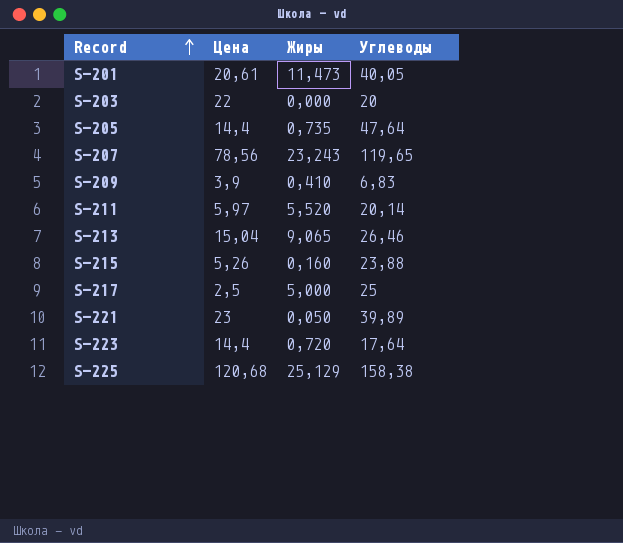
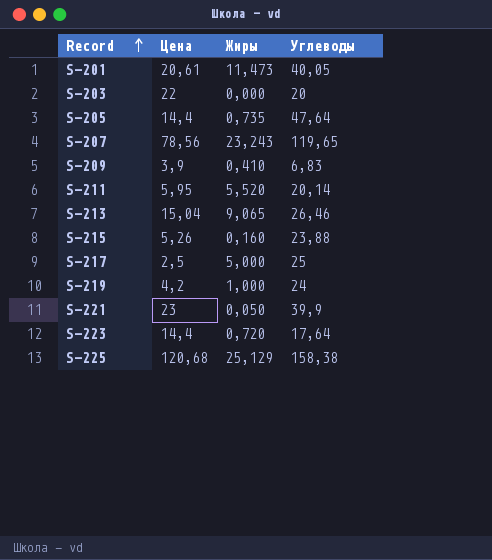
S-211 | Цена: 5,97 -> 5,95
row S-219: none -> 4,2 | 1,000 | 24
S-221 | Углеводы: 39,89 -> 39,9

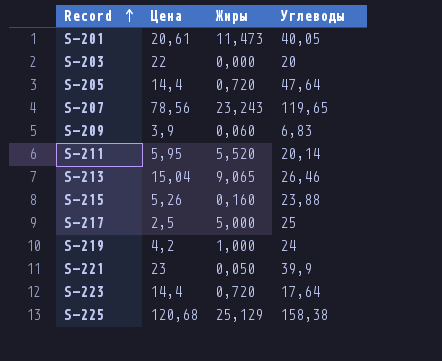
S-205 | Жиры: 0,735 -> 0,720
S-209 | Жиры: 0,410 -> 0,060

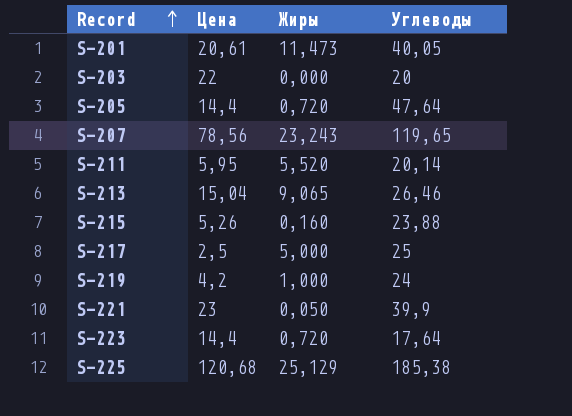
row S-209: 3,9 | 0,060 | 6,83 -> none
S-225 | Углеводы: 158,38 -> 185,38

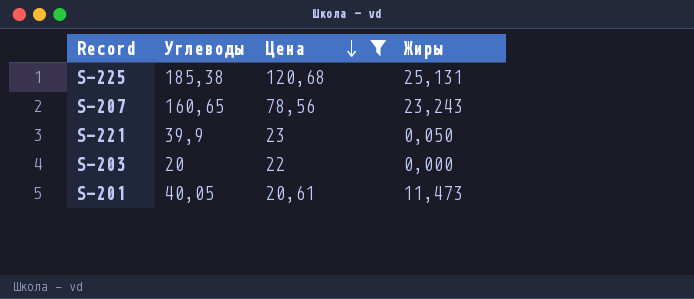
filter: none -> Цена >= 20,61
row order: Record ascending -> Цена descending
column Углеводы | position: 4 -> 2
S-225 | Жиры: 25,129 -> 25,131
S-207 | Углеводы: 119,65 -> 160,65

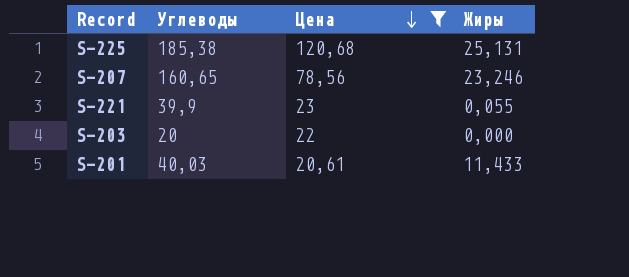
S-207 | Жиры: 23,243 -> 23,246
S-221 | Жиры: 0,050 -> 0,055
S-201 | Углеводы: 40,05 -> 40,03
S-201 | Жиры: 11,473 -> 11,433

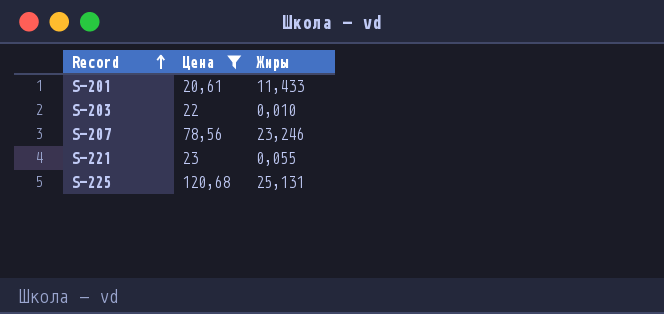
row order: Цена descending -> Record ascending
column Углеводы | position: 2 -> none
S-203 | Жиры: 0,000 -> 0,010

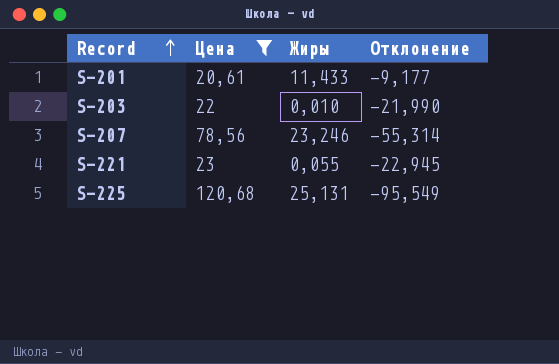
column Отклонение | formula: none -> [Жиры] - [Цена]

